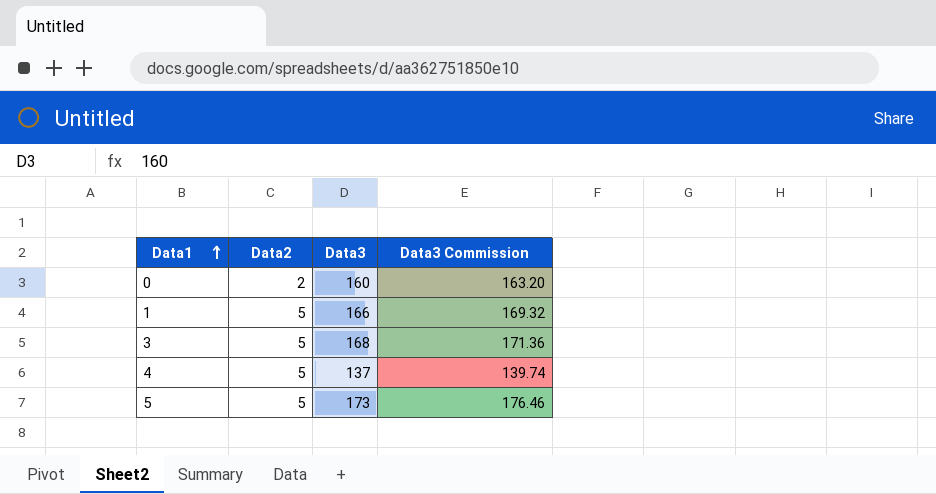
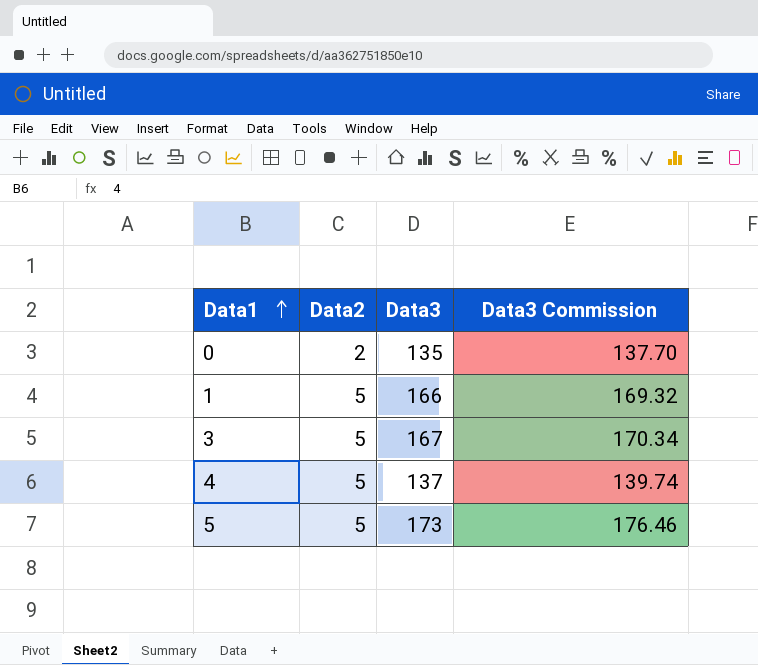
0 | Data3: 160 -> 135
0 | Data3 Commission: 163.20 -> 137.70
3 | Data3: 168 -> 167
3 | Data3 Commission: 171.36 -> 170.34

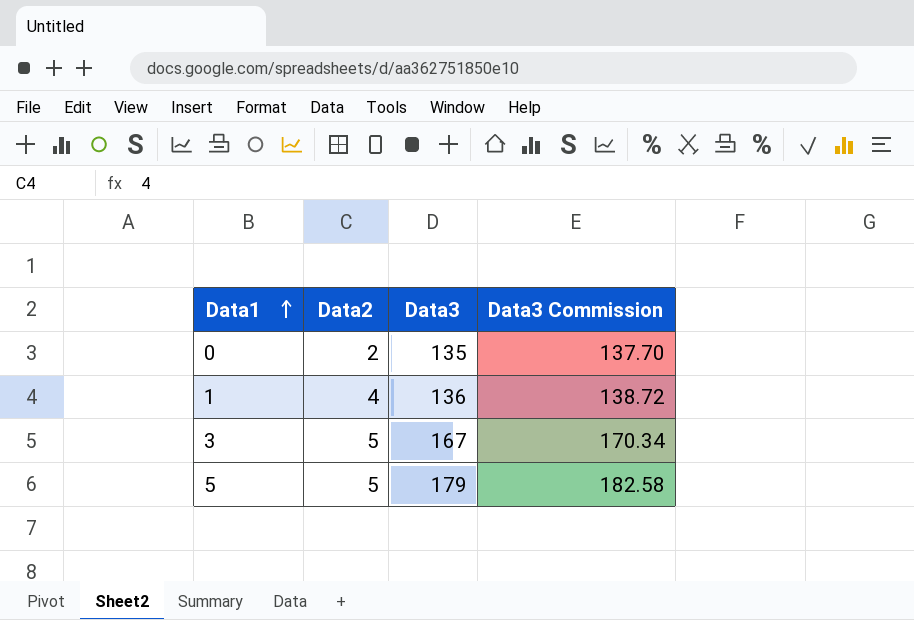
row 4: 5 | 137 | 139.74 -> none
1 | Data2: 5 -> 4
1 | Data3: 166 -> 136
1 | Data3 Commission: 169.32 -> 138.72
5 | Data3: 173 -> 179
5 | Data3 Commission: 176.46 -> 182.58

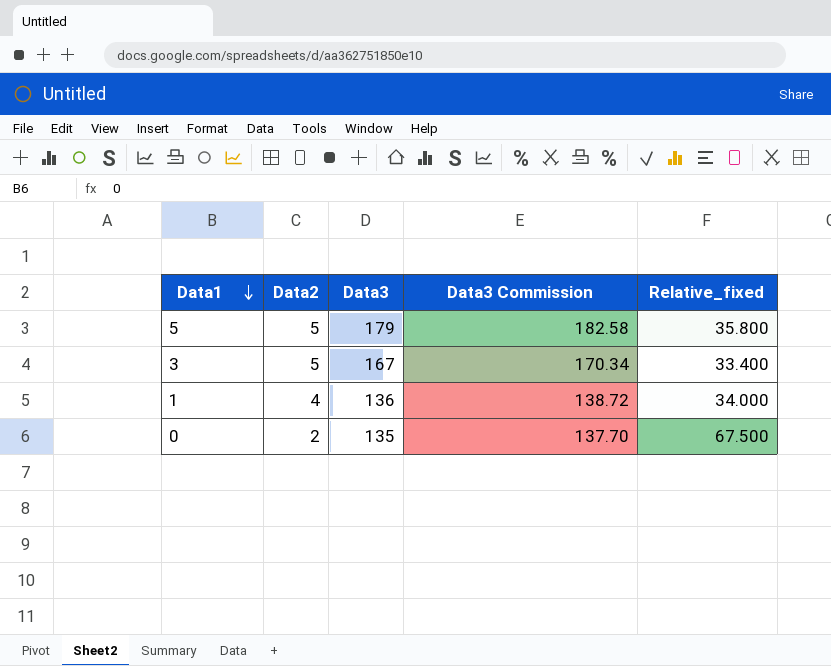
row order: Data1 ascending -> Data1 descending
column Relative_fixed | formula: none -> [Data3] / [Data2]

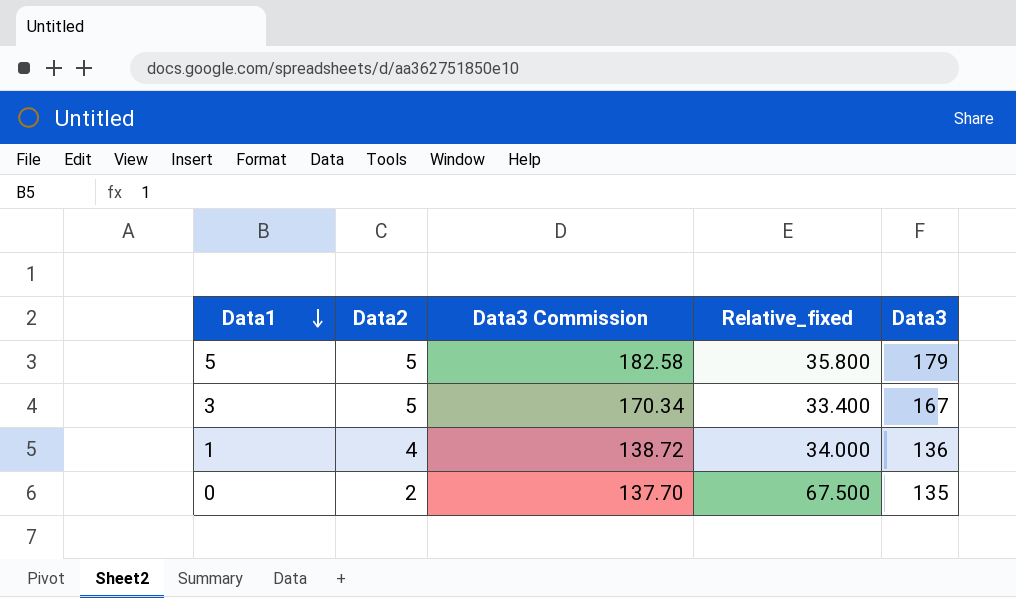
column Data3 | position: 3 -> 5

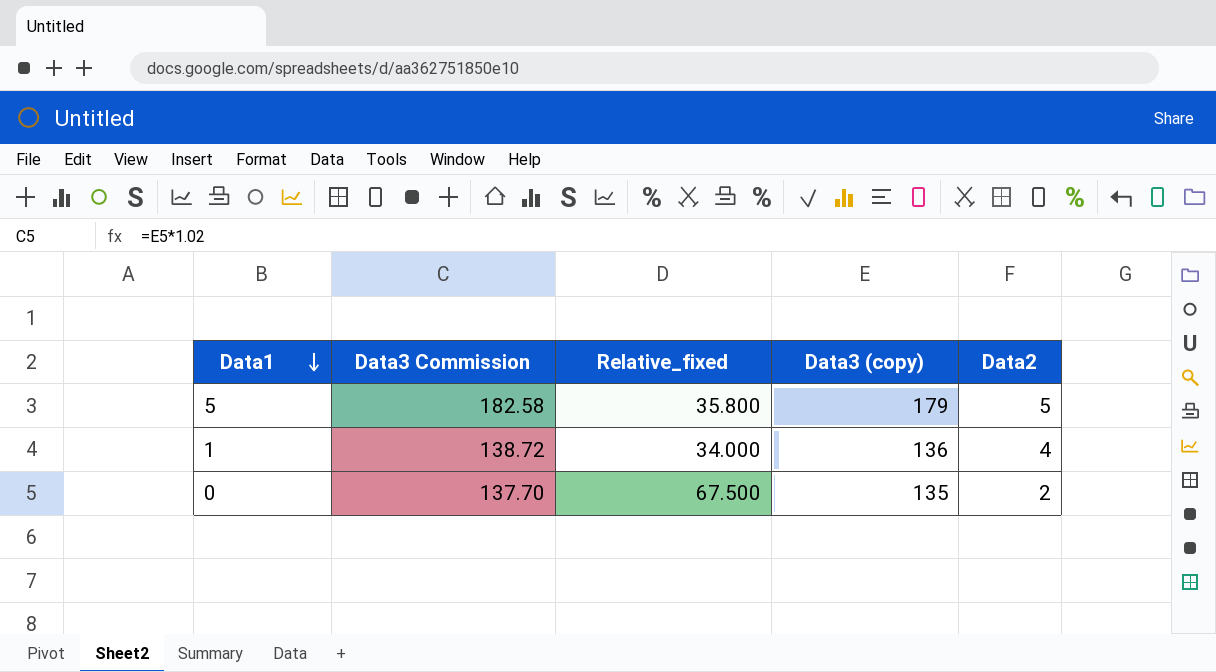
column name: Data3 -> Data3 (copy)
column Data2 | position: 2 -> 5
row 3: 5 | 170.34 | 33.400 | 167 -> none

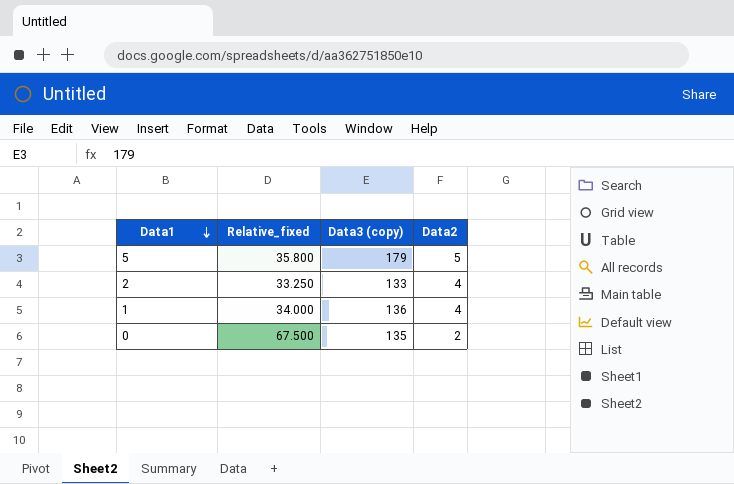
column Data3 Commission | formula: [Data3 (copy)] * 1.02 -> none
row 2: none -> 33.250 | 133 | 4

